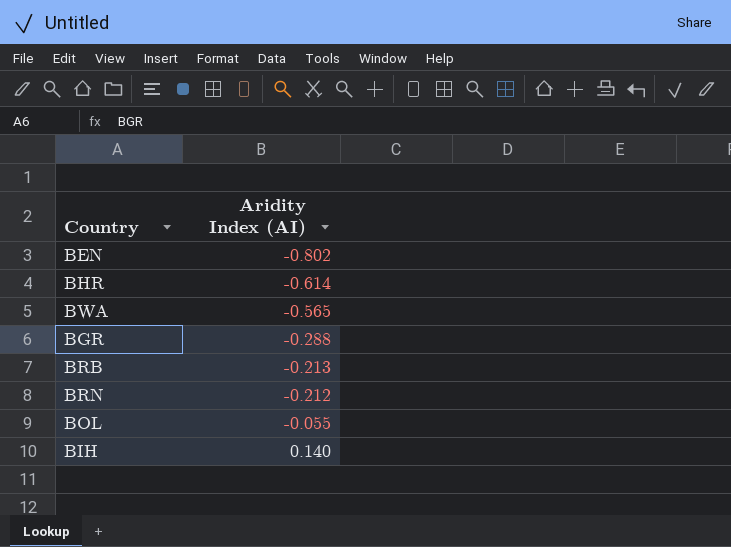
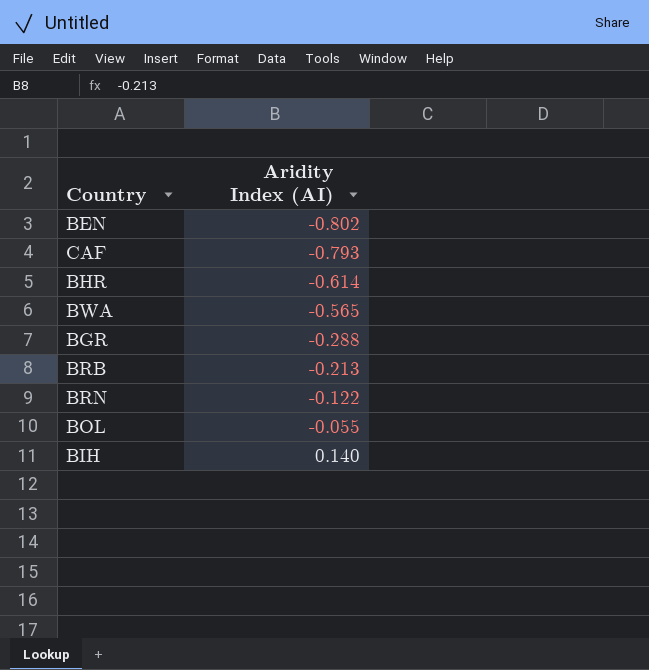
row CAF: none -> -0.793
BRN | Aridity Index (AI): -0.212 -> -0.122

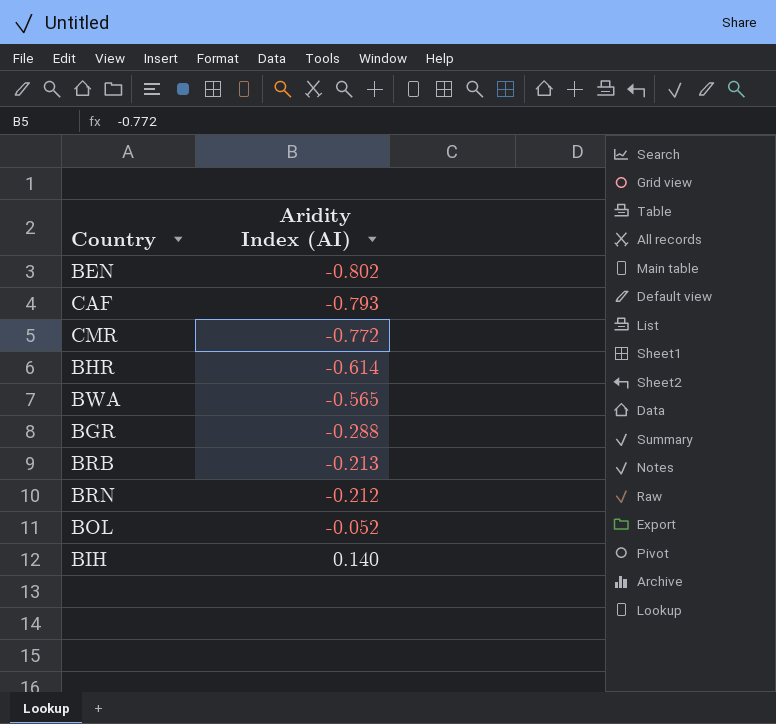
row CMR: none -> -0.772
BRN | Aridity Index (AI): -0.122 -> -0.212
BOL | Aridity Index (AI): -0.055 -> -0.052

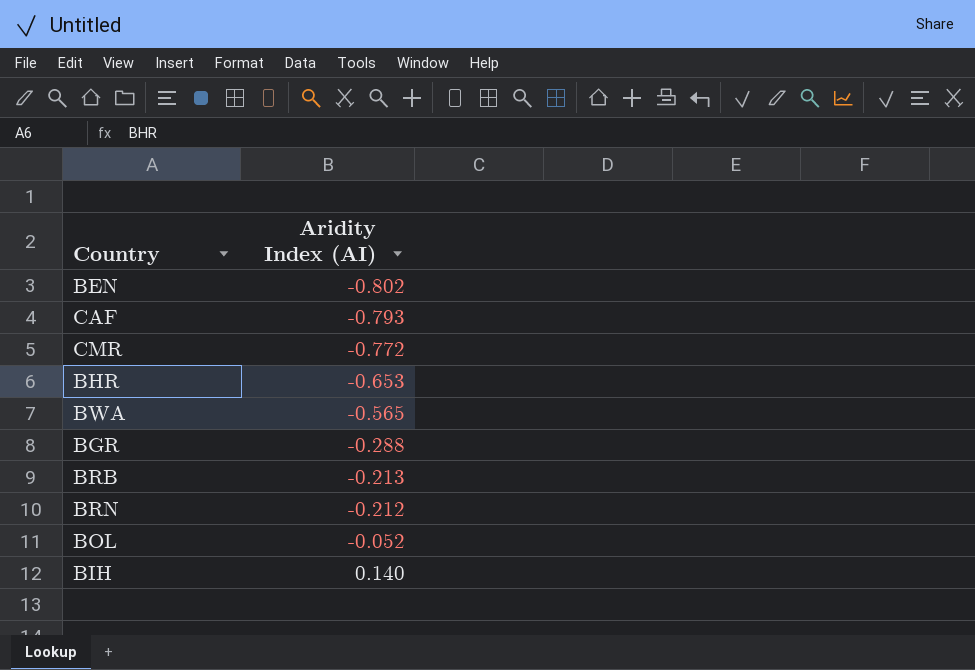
BHR | Aridity Index (AI): -0.614 -> -0.653

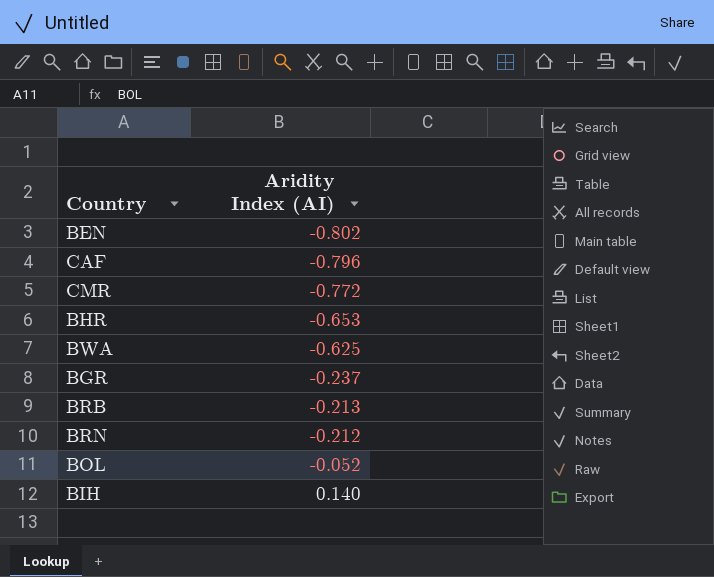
CAF | Aridity Index (AI): -0.793 -> -0.796
BWA | Aridity Index (AI): -0.565 -> -0.625
BGR | Aridity Index (AI): -0.288 -> -0.237

